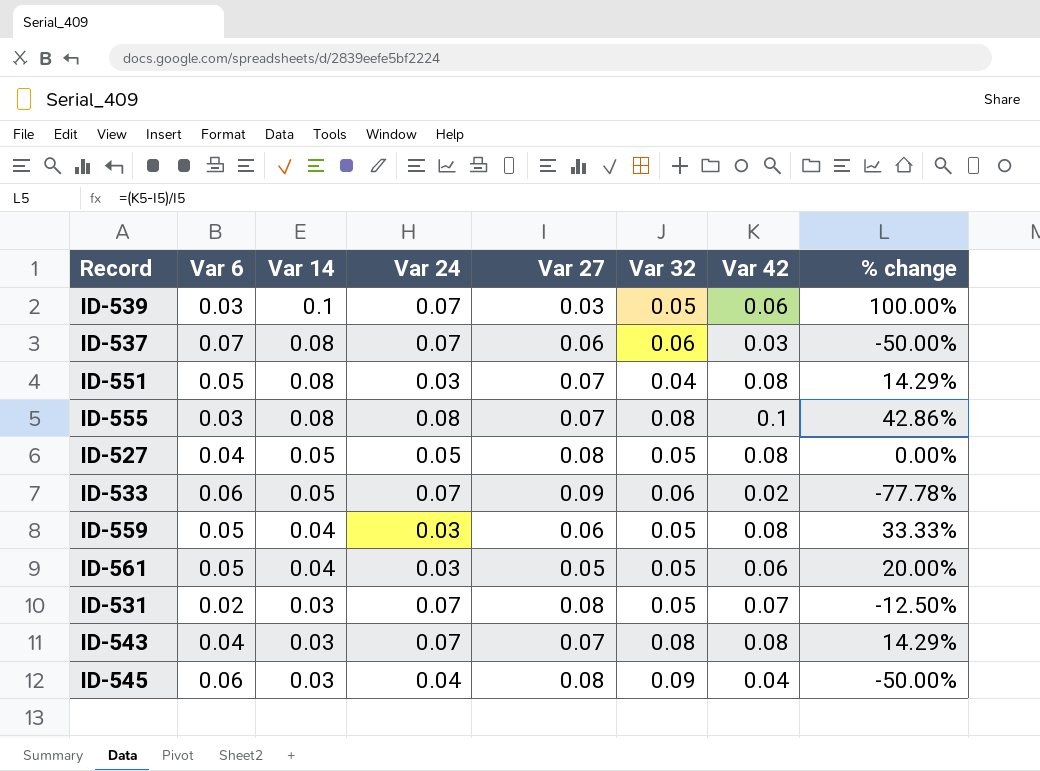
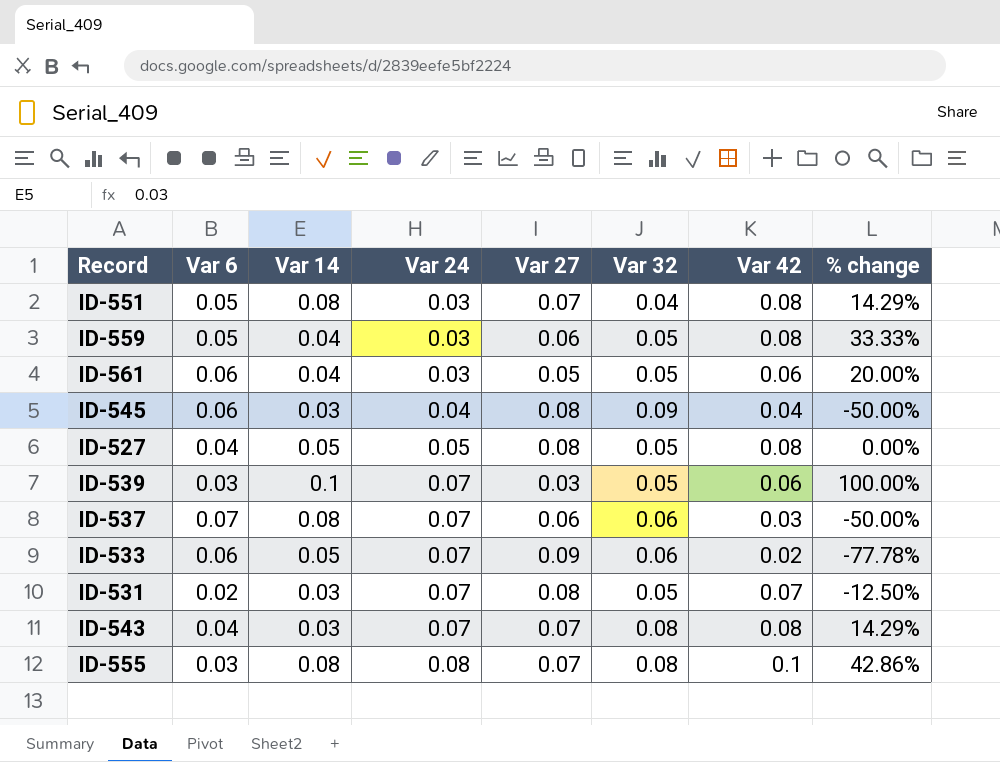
row order: Var 14 descending -> Var 24 ascending
ID-561 | Var 6: 0.05 -> 0.06

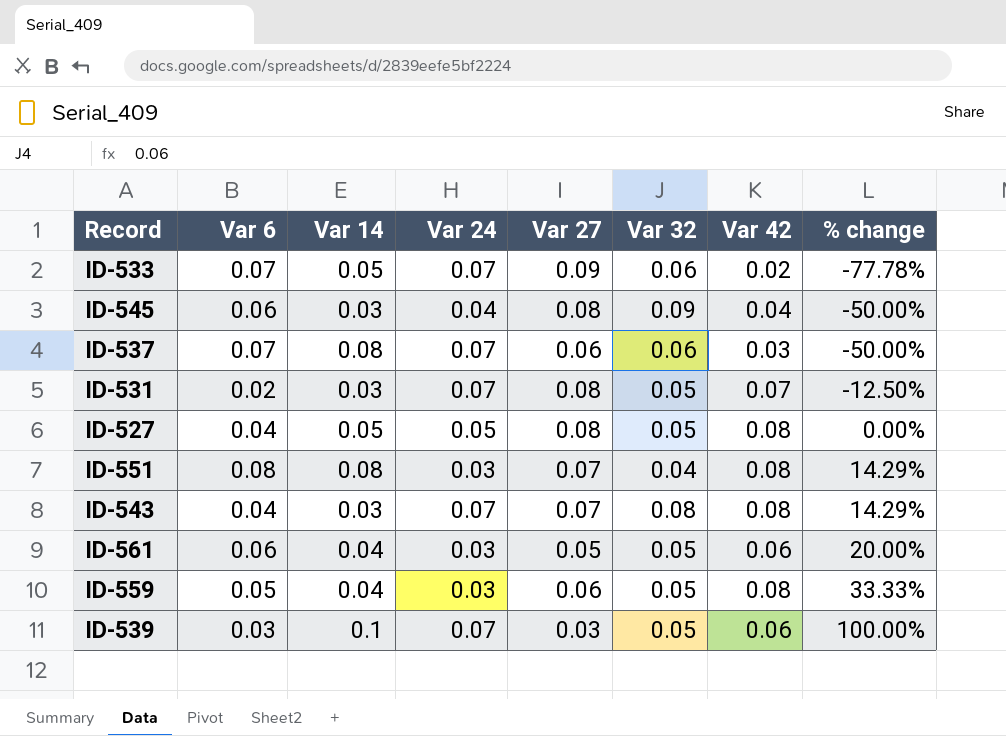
row order: Var 24 ascending -> % change ascending
row ID-555: 0.03 | 0.08 | 0.08 | 0.07 | 0.08 | 0.1 | 42.86% -> none
ID-533 | Var 6: 0.06 -> 0.07
ID-551 | Var 6: 0.05 -> 0.08

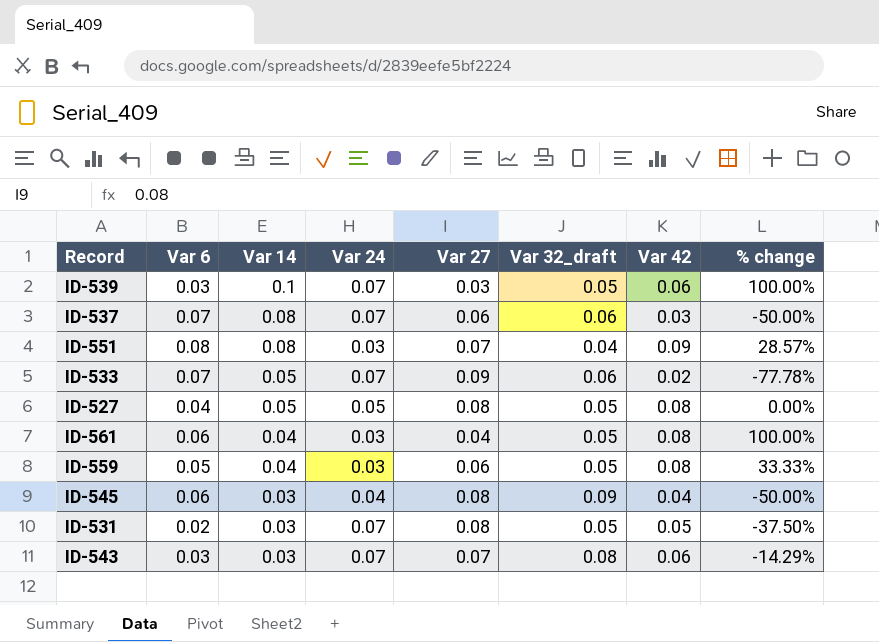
row order: % change ascending -> Var 14 descending
column name: Var 32 -> Var 32_draft
ID-551 | Var 42: 0.08 -> 0.09
ID-551 | % change: 14.29% -> 28.57%
ID-561 | Var 27: 0.05 -> 0.04
ID-561 | Var 42: 0.06 -> 0.08
ID-561 | % change: 20.00% -> 100.00%
ID-531 | Var 42: 0.07 -> 0.05
ID-531 | % change: -12.50% -> -37.50%
ID-543 | Var 6: 0.04 -> 0.03
ID-543 | Var 42: 0.08 -> 0.06
ID-543 | % change: 14.29% -> -14.29%

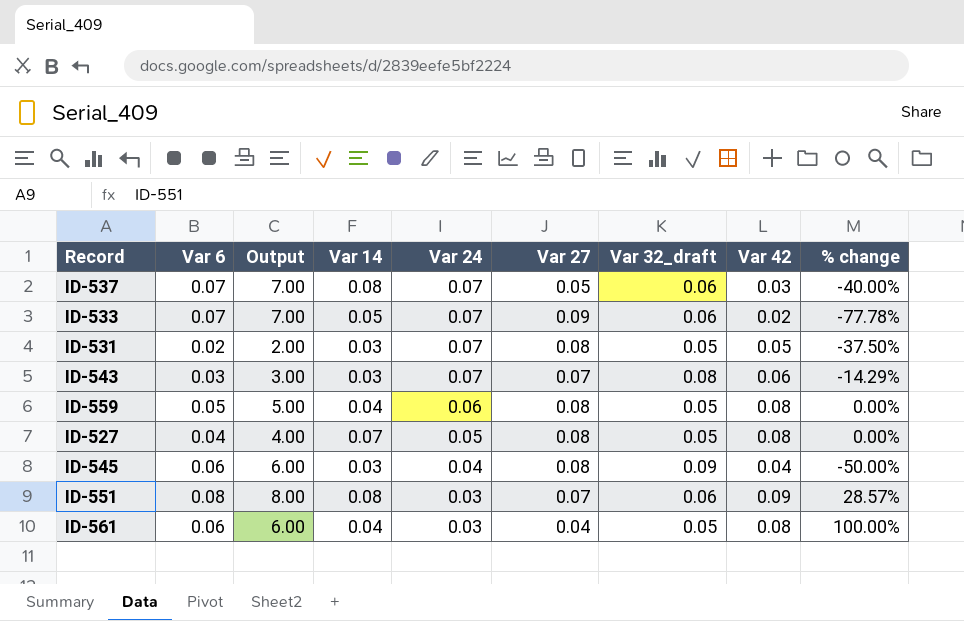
row order: Var 14 descending -> Var 24 descending
column Output | formula: none -> [Var 6] * 100
row ID-539: 0.03 | 0.1 | 0.07 | 0.03 | 0.05 | 0.06 | 100.00% -> none
ID-537 | Var 27: 0.06 -> 0.05
ID-537 | % change: -50.00% -> -40.00%
ID-559 | Var 24: 0.03 -> 0.06
ID-559 | Var 27: 0.06 -> 0.08
ID-559 | % change: 33.33% -> 0.00%
ID-527 | Var 14: 0.05 -> 0.07
ID-551 | Var 32_draft: 0.04 -> 0.06

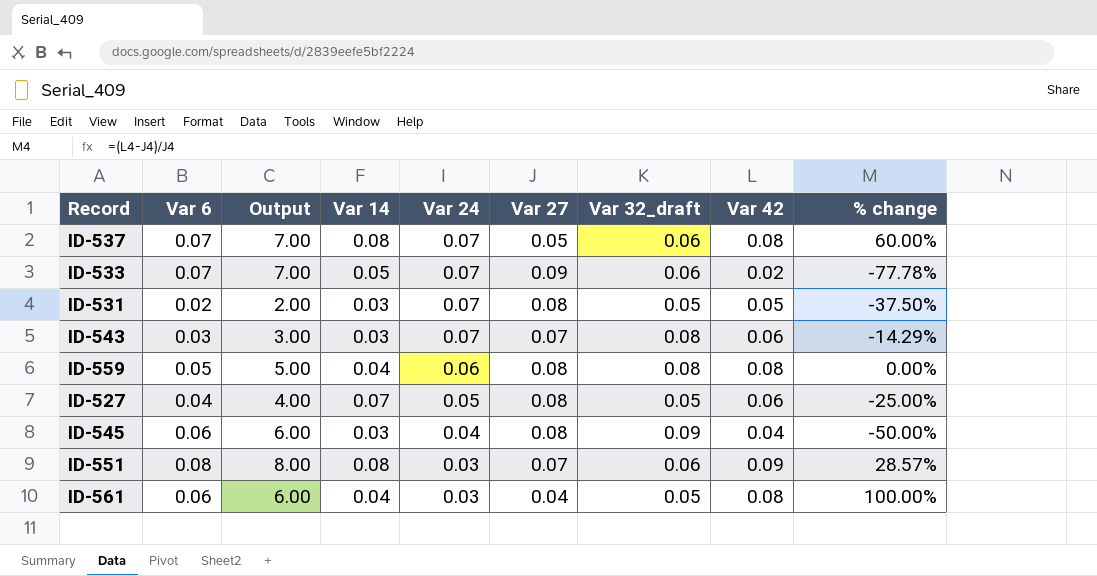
ID-537 | Var 42: 0.03 -> 0.08
ID-537 | % change: -40.00% -> 60.00%
ID-559 | Var 32_draft: 0.05 -> 0.08
ID-527 | Var 42: 0.08 -> 0.06
ID-527 | % change: 0.00% -> -25.00%

